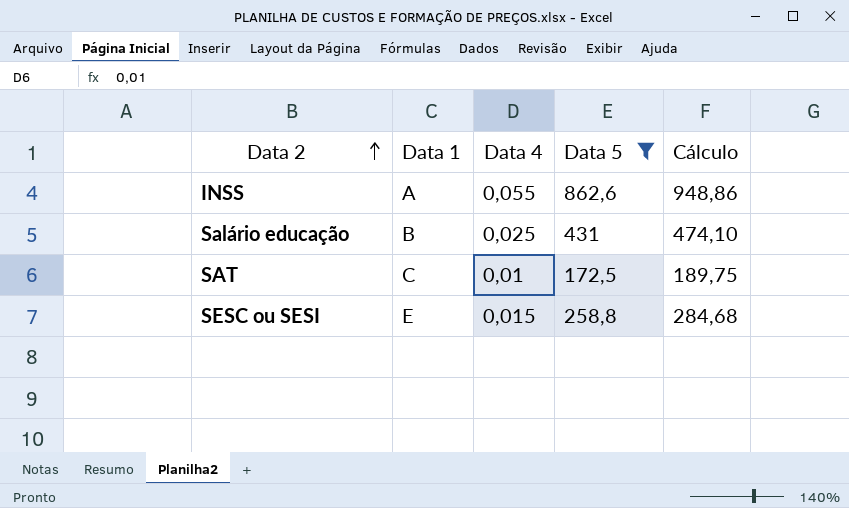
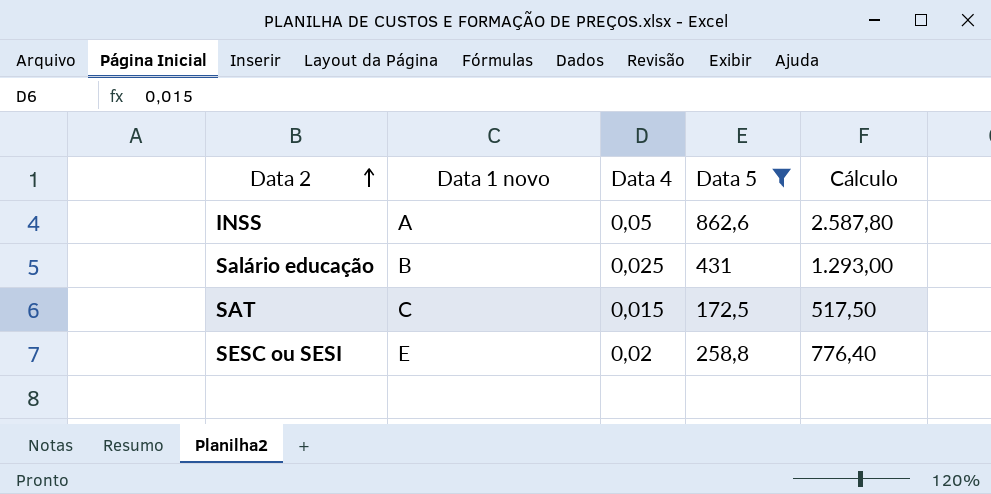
column name: Data 1 -> Data 1 novo
column Cálculo | formula: [Data 5] * 1,1 -> [Data 5] * 3
INSS | Data 4: 0,055 -> 0,05
SAT | Data 4: 0,01 -> 0,015
SESC ou SESI | Data 4: 0,015 -> 0,02

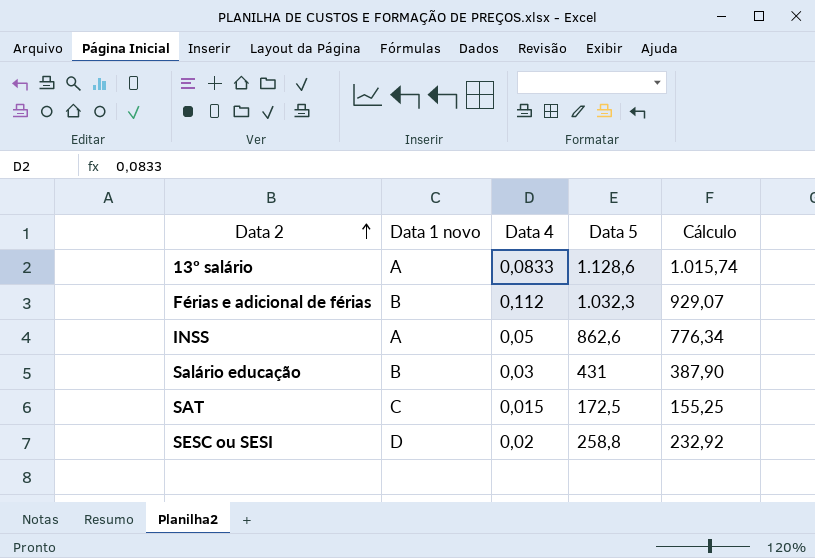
filter: Data 5 <= 862,6 -> none
column Cálculo | formula: [Data 5] * 3 -> [Data 5] * 0,9
Salário educação | Data 4: 0,025 -> 0,03
SESC ou SESI | Data 1 novo: E -> D

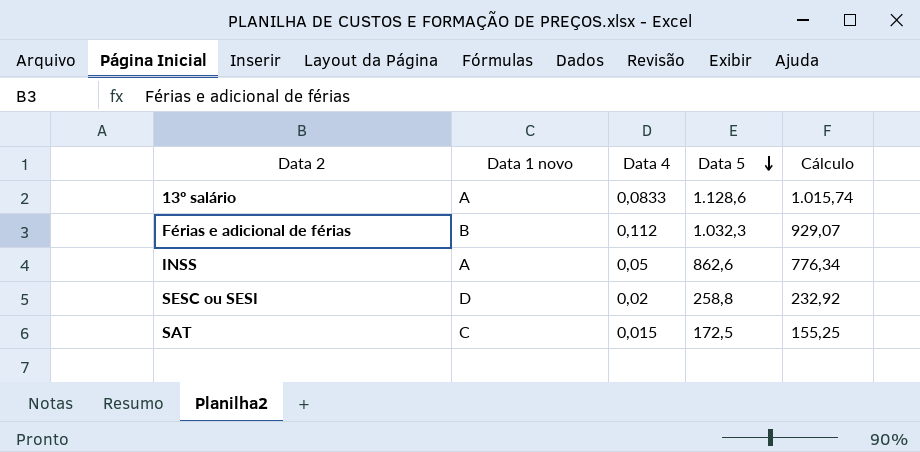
row order: Data 2 ascending -> Data 5 descending
row Salário educação: B | 0,03 | 431 | 387,90 -> none

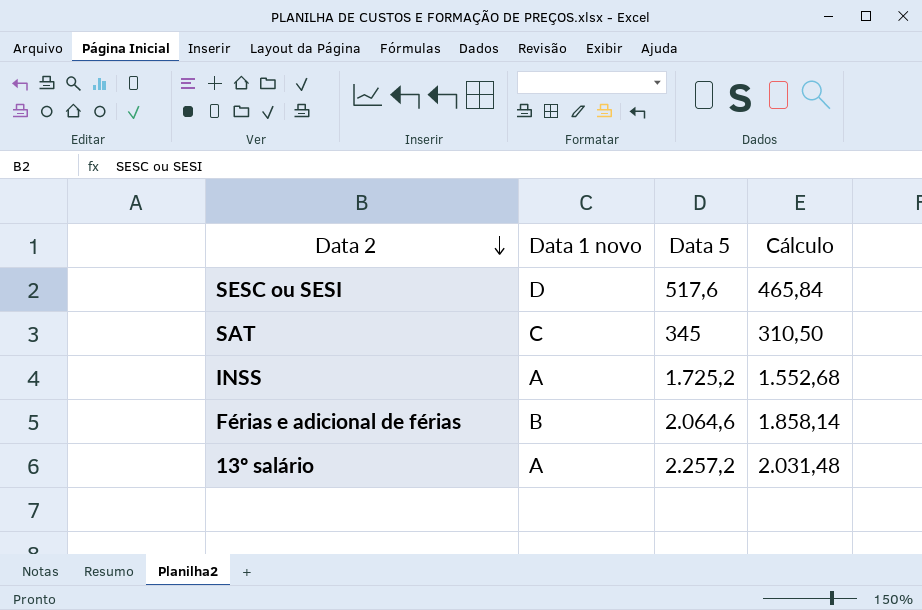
row order: Data 5 descending -> Data 2 descending
column Data 4 | position: 3 -> none
SESC ou SESI | Data 5: 258,8 -> 517,6
SESC ou SESI | Cálculo: 232,92 -> 465,84
SAT | Data 5: 172,5 -> 345
SAT | Cálculo: 155,25 -> 310,50
INSS | Data 5: 862,6 -> 1.725,2
INSS | Cálculo: 776,34 -> 1.552,68
Férias e adicional de férias | Data 5: 1.032,3 -> 2.064,6
Férias e adicional de férias | Cálculo: 929,07 -> 1.858,14
13º salário | Data 5: 1.128,6 -> 2.257,2
13º salário | Cálculo: 1.015,74 -> 2.031,48

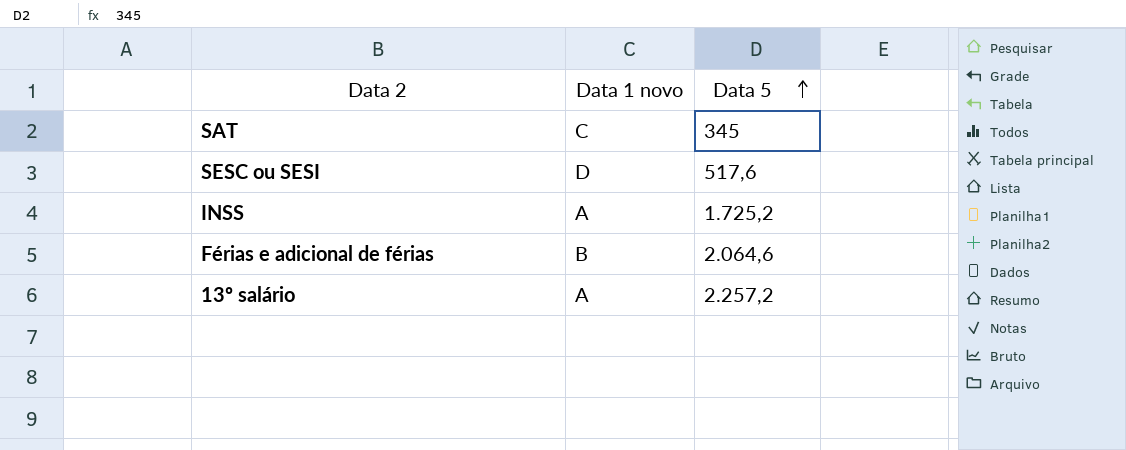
row order: Data 2 descending -> Data 5 ascending
column Cálculo | formula: [Data 5] * 0,9 -> none

